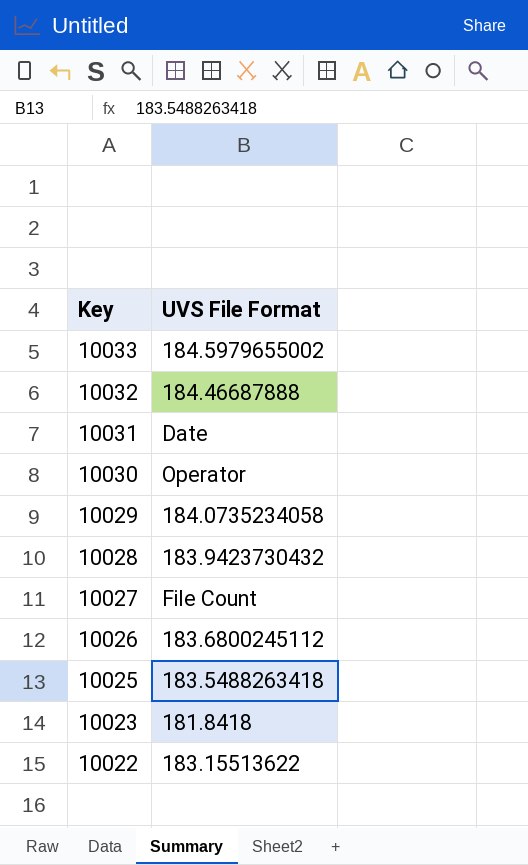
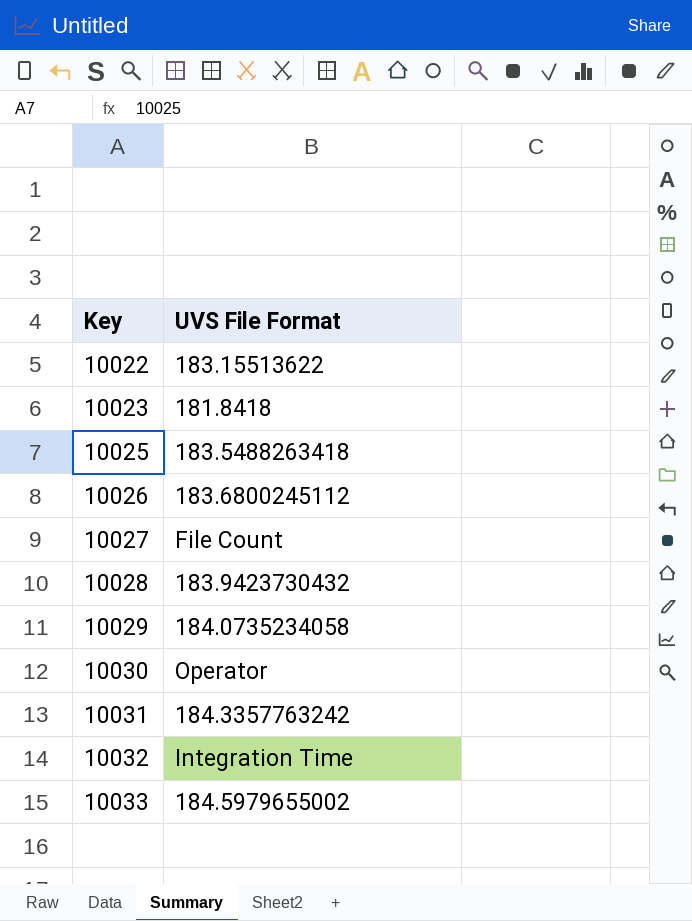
row order: Key descending -> Key ascending
10031 | UVS File Format: Date -> 184.3357763242
10032 | UVS File Format: 184.46687888 -> Integration Time

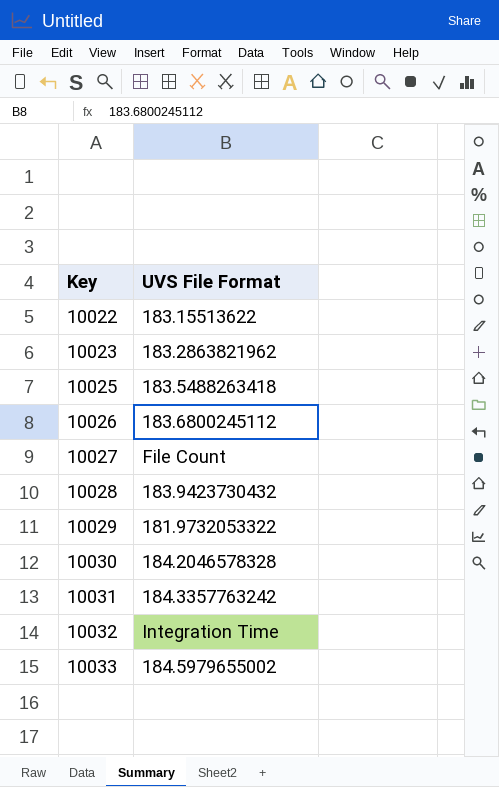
10023 | UVS File Format: 181.8418 -> 183.2863821962
10029 | UVS File Format: 184.0735234058 -> 181.9732053322
10030 | UVS File Format: Operator -> 184.2046578328

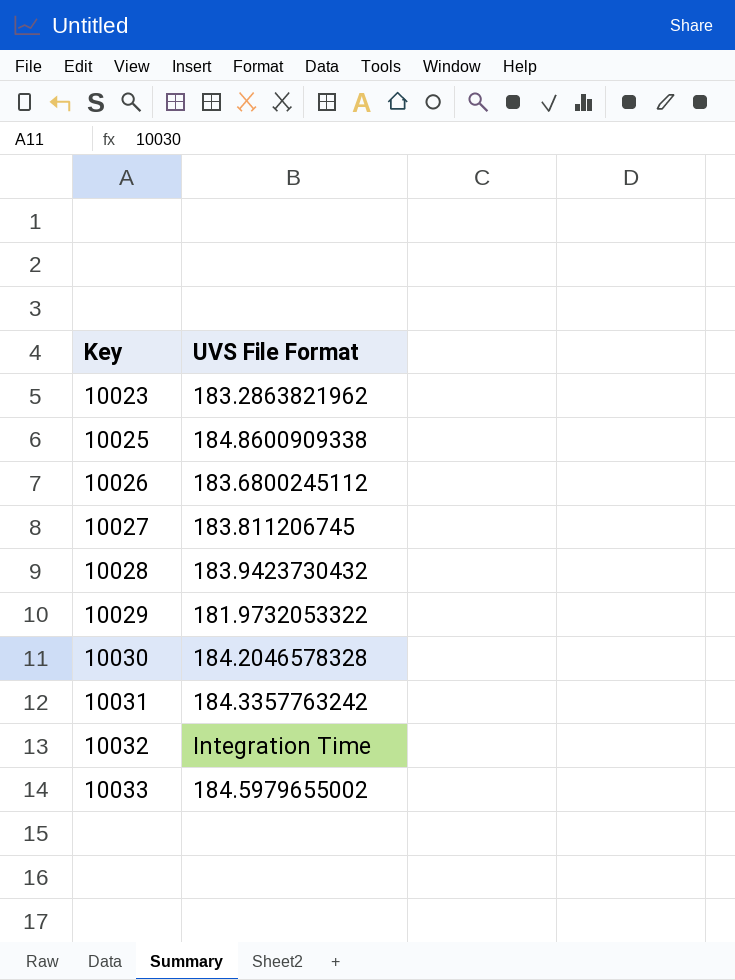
row 10022: 183.15513622 -> none
10025 | UVS File Format: 183.5488263418 -> 184.8600909338
10027 | UVS File Format: File Count -> 183.811206745

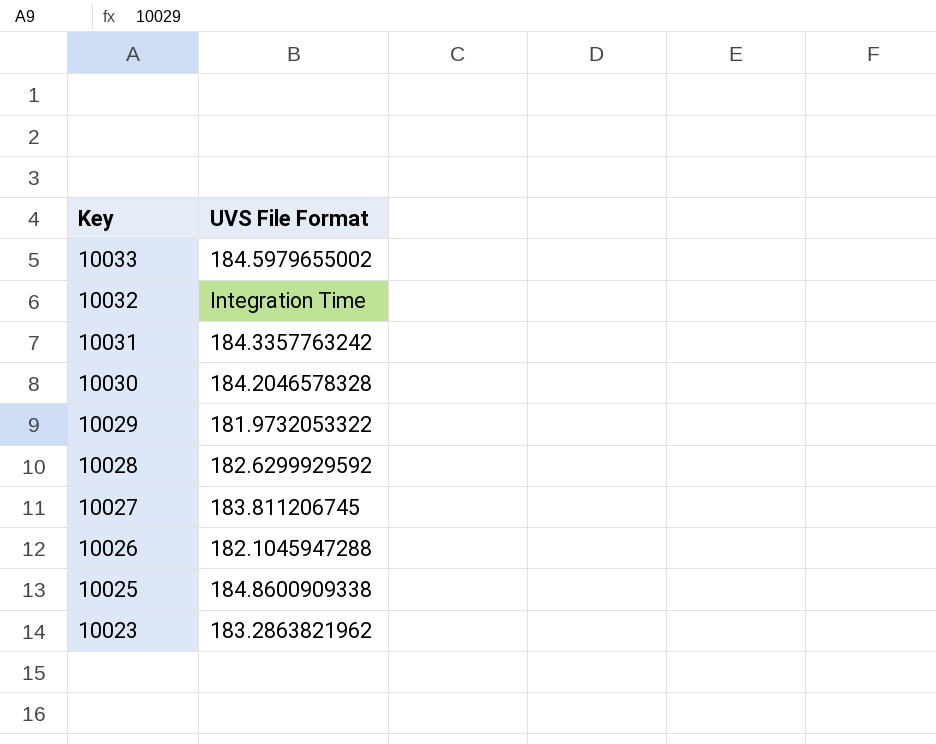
row order: Key ascending -> Key descending
10028 | UVS File Format: 183.9423730432 -> 182.6299929592
10026 | UVS File Format: 183.6800245112 -> 182.1045947288

